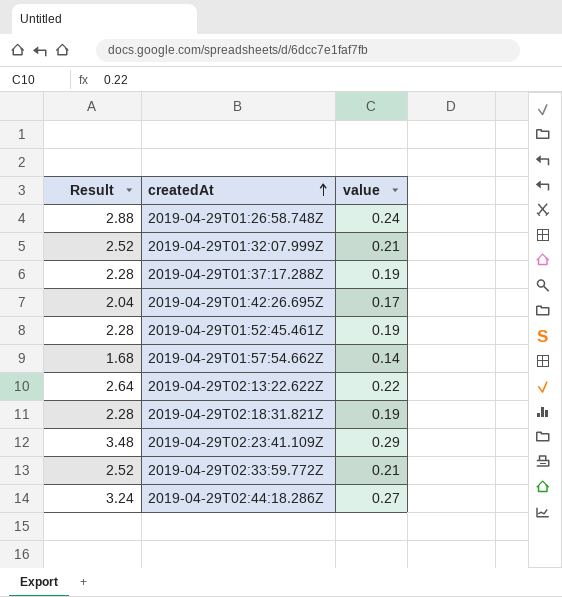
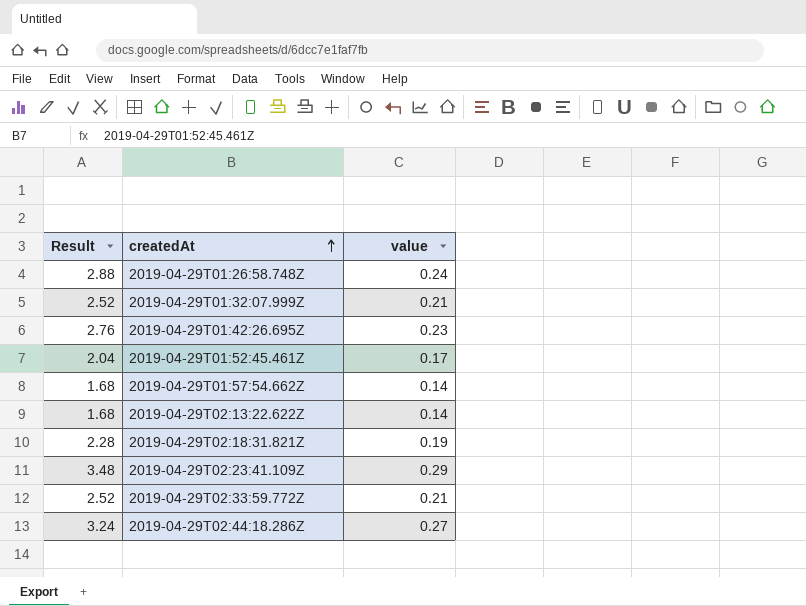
row 2019-04-29T01:37:17.288Z: 2.28 | 0.19 -> none
2019-04-29T01:42:26.695Z | Result: 2.04 -> 2.76
2019-04-29T01:42:26.695Z | value: 0.17 -> 0.23
2019-04-29T01:52:45.461Z | Result: 2.28 -> 2.04
2019-04-29T01:52:45.461Z | value: 0.19 -> 0.17
2019-04-29T02:13:22.622Z | Result: 2.64 -> 1.68
2019-04-29T02:13:22.622Z | value: 0.22 -> 0.14

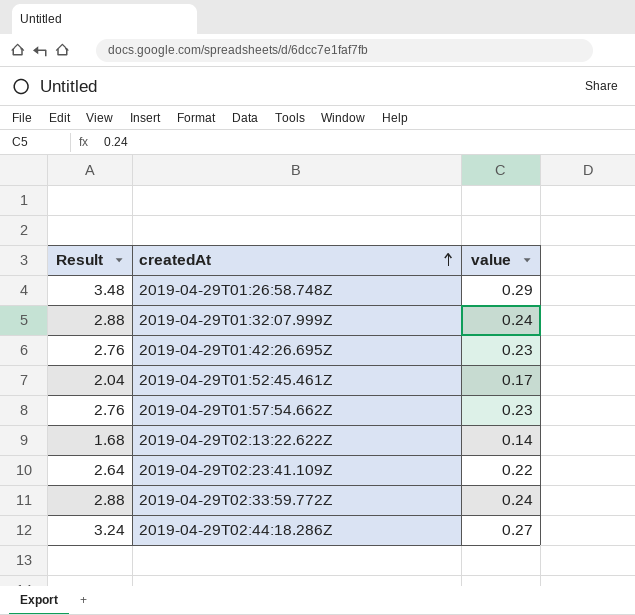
row 2019-04-29T02:18:31.821Z: 2.28 | 0.19 -> none
2019-04-29T01:26:58.748Z | Result: 2.88 -> 3.48
2019-04-29T01:26:58.748Z | value: 0.24 -> 0.29
2019-04-29T01:32:07.999Z | Result: 2.52 -> 2.88
2019-04-29T01:32:07.999Z | value: 0.21 -> 0.24
2019-04-29T01:57:54.662Z | Result: 1.68 -> 2.76
2019-04-29T01:57:54.662Z | value: 0.14 -> 0.23
2019-04-29T02:23:41.109Z | Result: 3.48 -> 2.64
2019-04-29T02:23:41.109Z | value: 0.29 -> 0.22
2019-04-29T02:33:59.772Z | Result: 2.52 -> 2.88
2019-04-29T02:33:59.772Z | value: 0.21 -> 0.24

